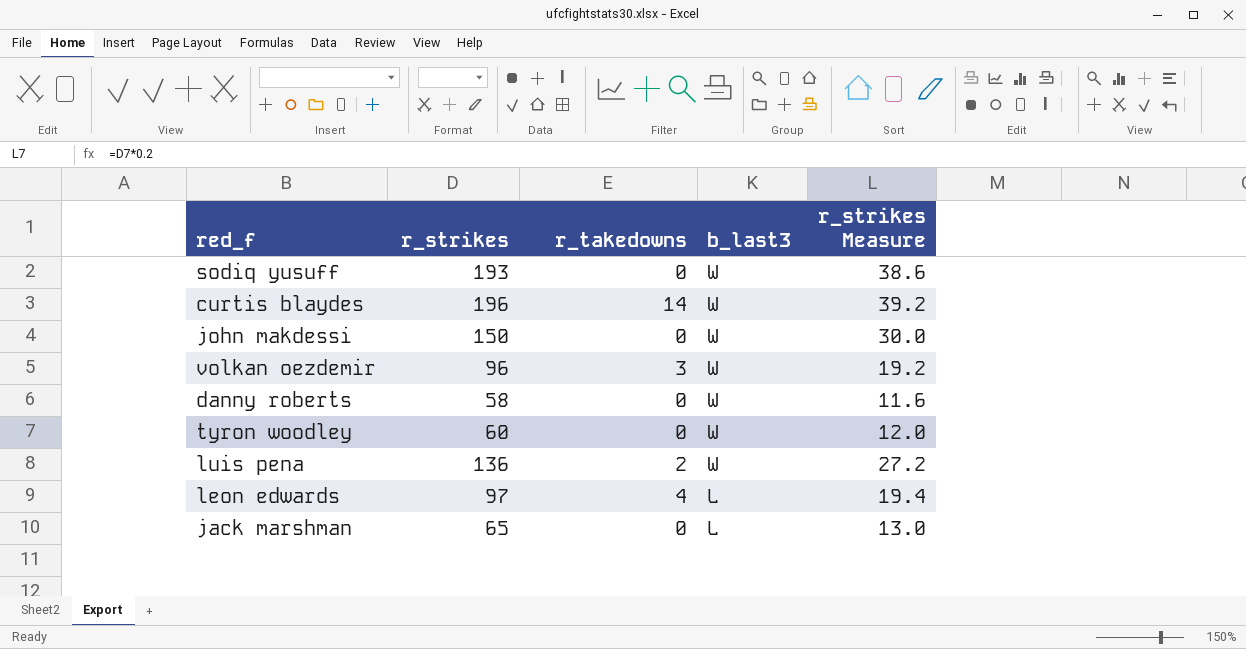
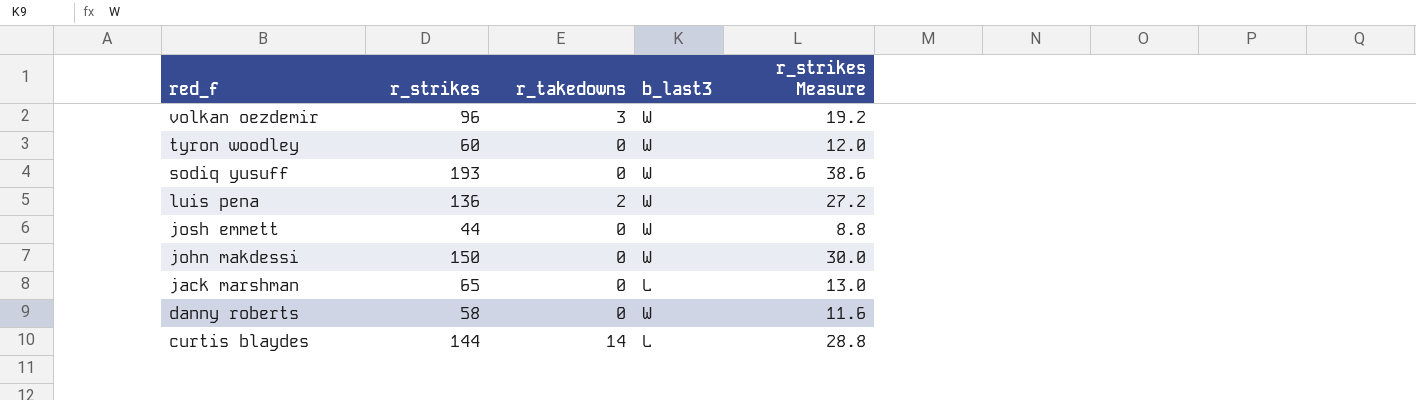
row order: b_last3 descending -> red_f descending
row leon edwards: 97 | 4 | L | 19.4 -> none
row josh emmett: none -> 44 | 0 | W | 8.8
curtis blaydes | r_strikes: 196 -> 144
curtis blaydes | b_last3: W -> L
curtis blaydes | r_strikes Measure: 39.2 -> 28.8

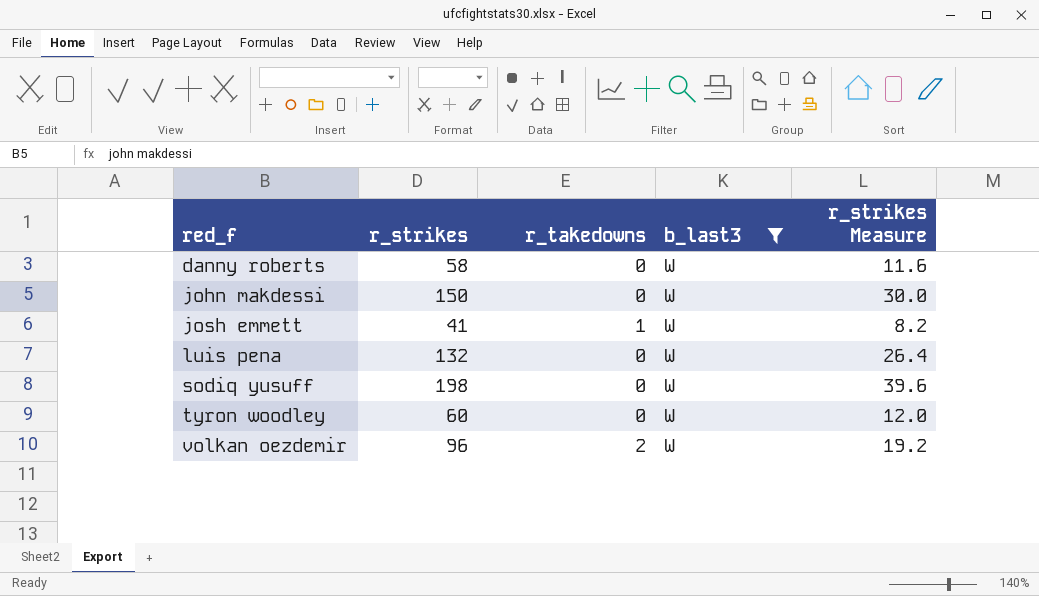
filter: none -> b_last3 = W
row order: red_f descending -> red_f ascending
josh emmett | r_strikes: 44 -> 41
josh emmett | r_takedowns: 0 -> 1
josh emmett | r_strikes Measure: 8.8 -> 8.2
luis pena | r_strikes: 136 -> 132
luis pena | r_takedowns: 2 -> 0
luis pena | r_strikes Measure: 27.2 -> 26.4
sodiq yusuff | r_strikes: 193 -> 198
sodiq yusuff | r_strikes Measure: 38.6 -> 39.6
volkan oezdemir | r_takedowns: 3 -> 2

